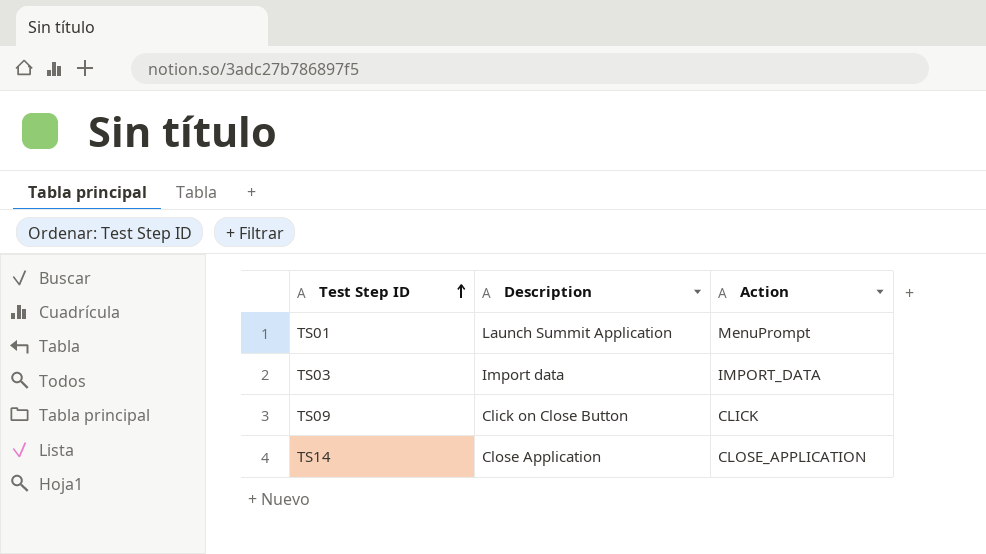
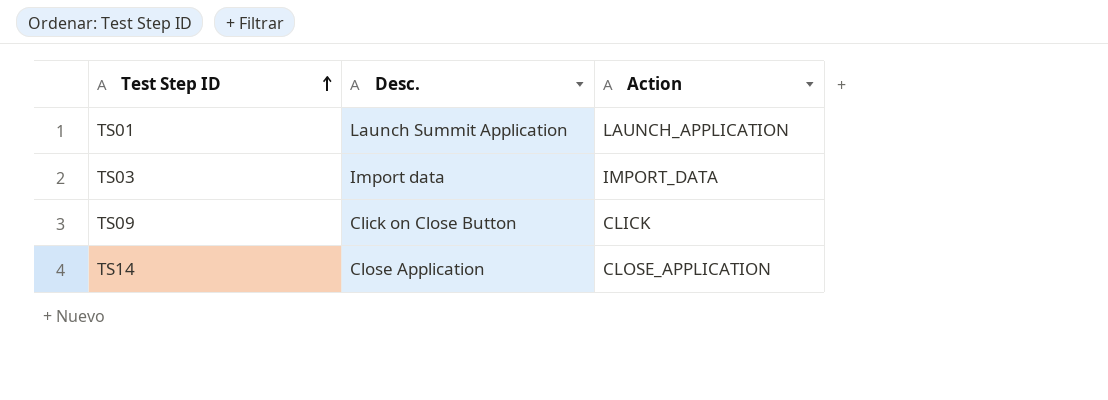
column name: Description -> Desc.
TS01 | Action: MenuPrompt -> LAUNCH_APPLICATION

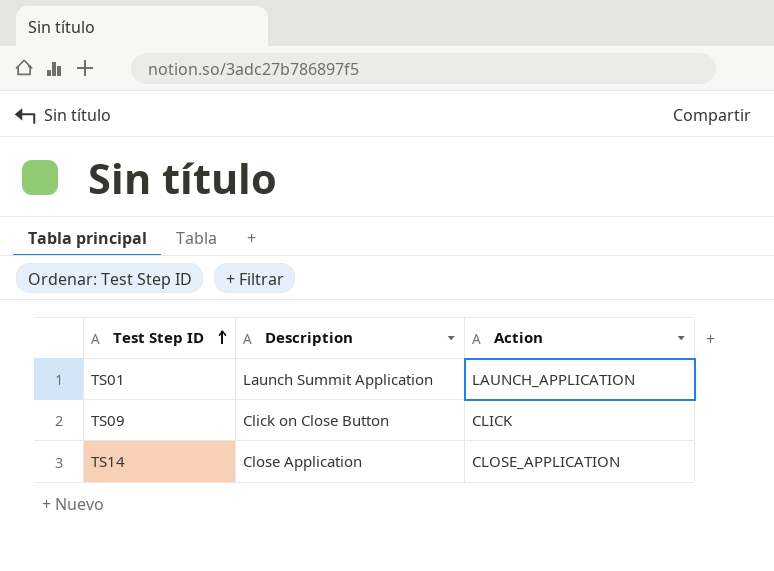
column name: Desc. -> Description
row TS03: Import data | IMPORT_DATA -> none

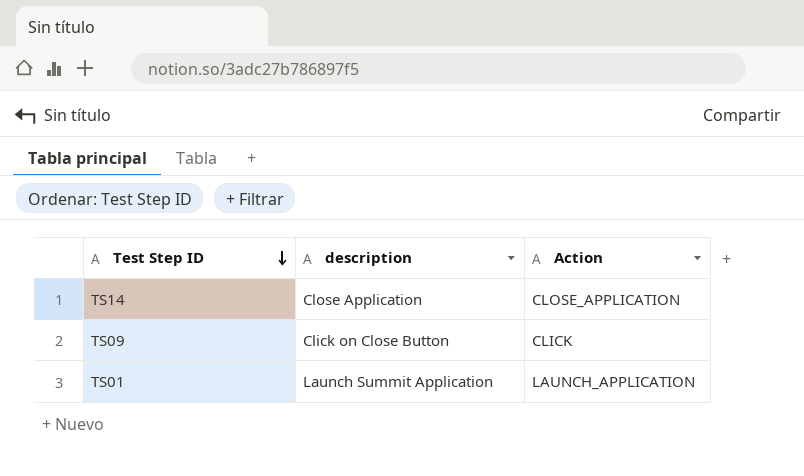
row order: Test Step ID ascending -> Test Step ID descending
column name: Description -> description

